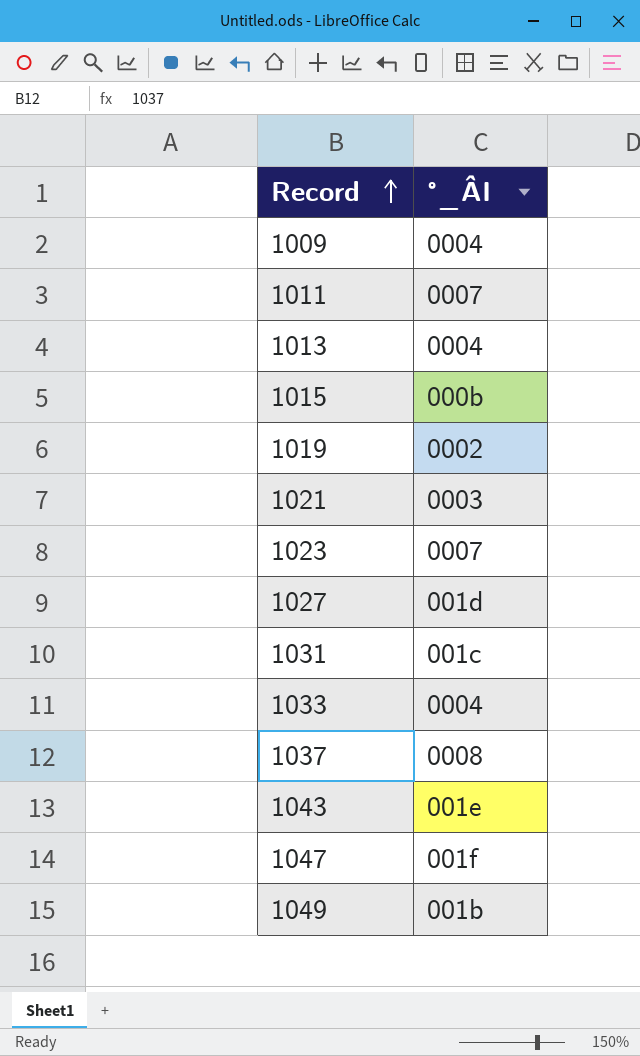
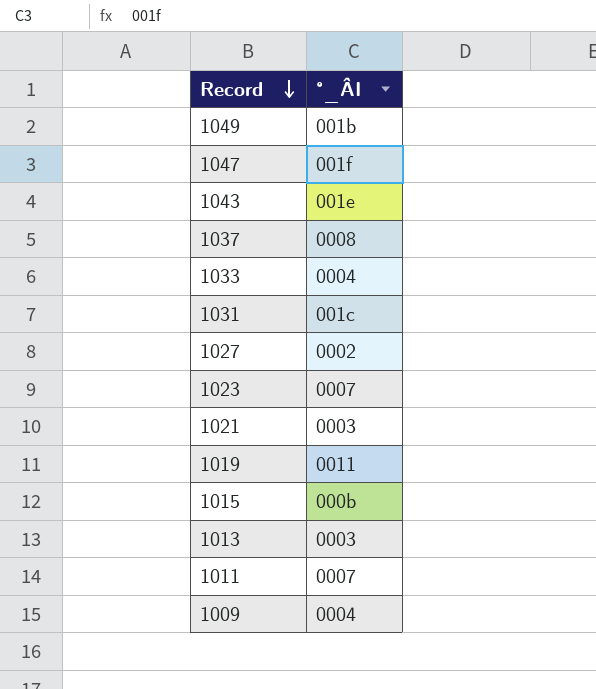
row order: Record ascending -> Record descending
1027 | °_ÂI: 001d -> 0002
1019 | °_ÂI: 0002 -> 0011
1013 | °_ÂI: 0004 -> 0003

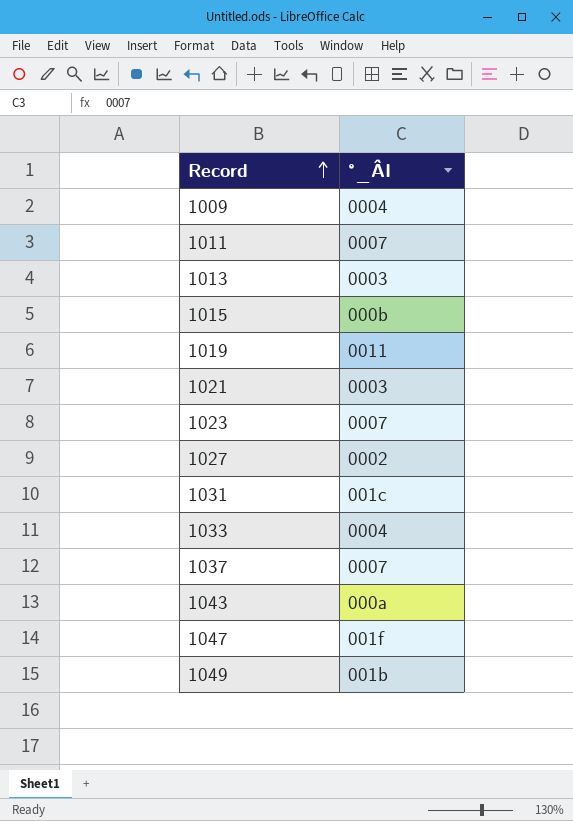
row order: Record descending -> Record ascending
1037 | °_ÂI: 0008 -> 0007
1043 | °_ÂI: 001e -> 000a

